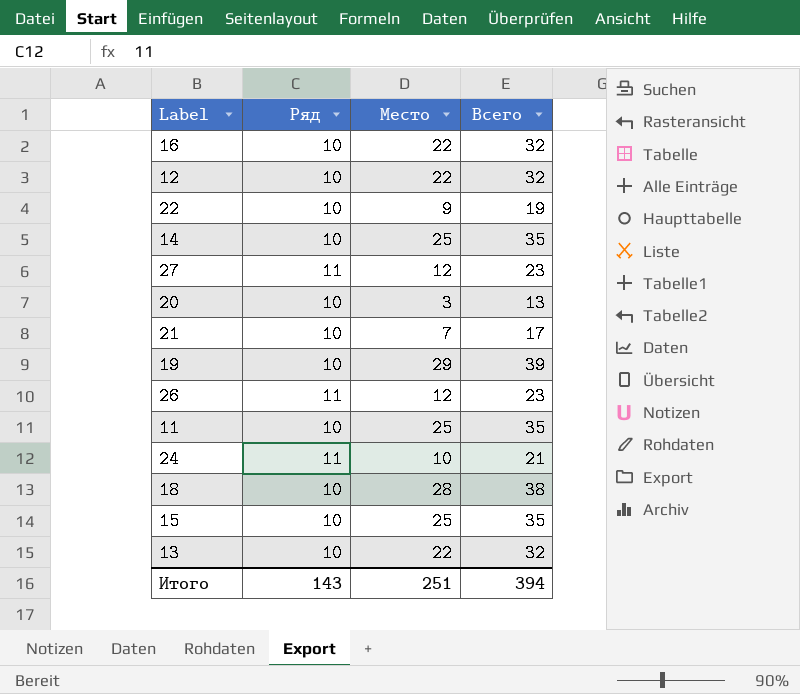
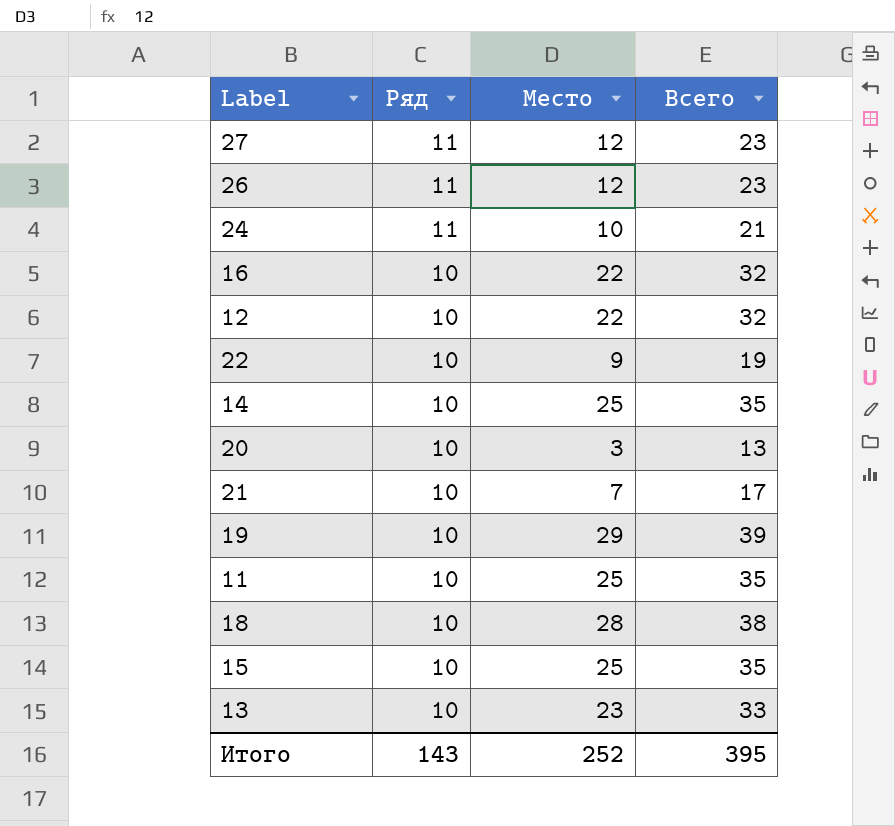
row order: none -> Ряд descending
13 | Место: 22 -> 23
13 | Всего: 32 -> 33
Итого | Место: 251 -> 252
Итого | Всего: 394 -> 395

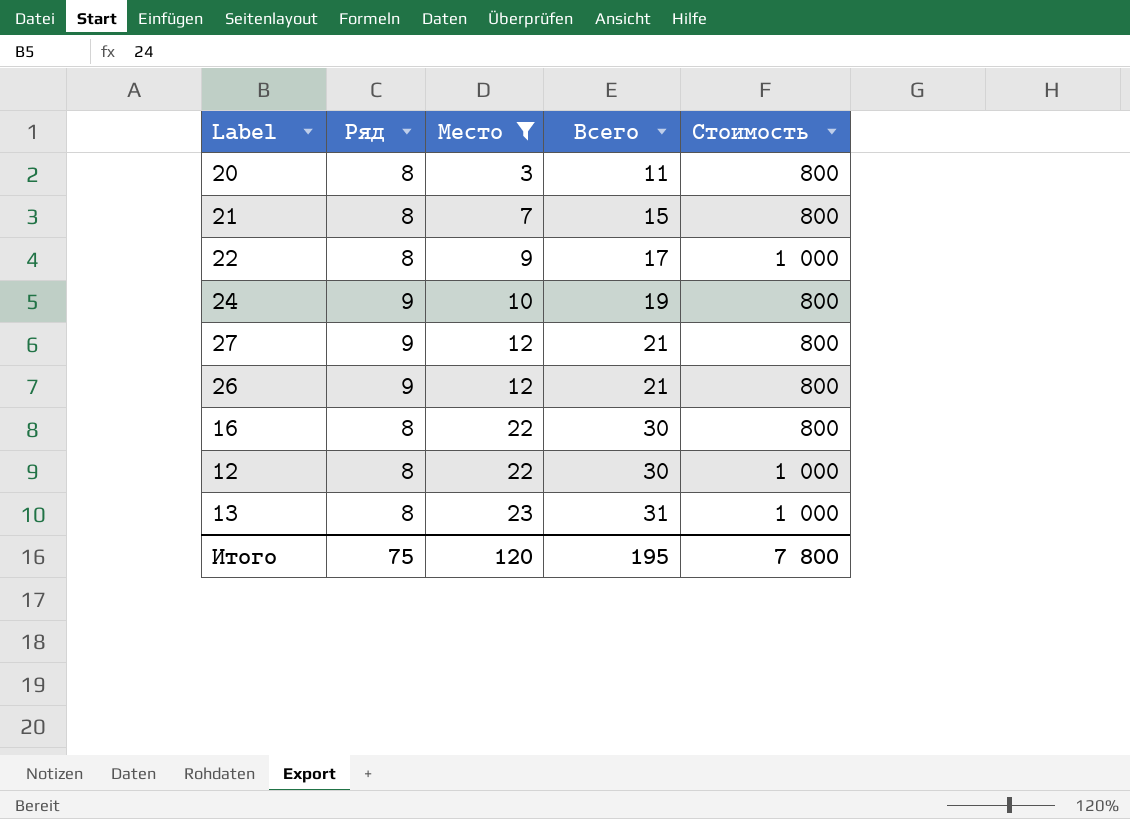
filter: none -> Место <= 23
row order: Ряд descending -> Место ascending
column Стоимость | position: none -> 5
20 | Ряд: 10 -> 8
20 | Всего: 13 -> 11
21 | Ряд: 10 -> 8
21 | Всего: 17 -> 15
22 | Ряд: 10 -> 8
22 | Всего: 19 -> 17
24 | Ряд: 11 -> 9
24 | Всего: 21 -> 19
27 | Ряд: 11 -> 9
27 | Всего: 23 -> 21
26 | Ряд: 11 -> 9
26 | Всего: 23 -> 21
16 | Ряд: 10 -> 8
16 | Всего: 32 -> 30
12 | Ряд: 10 -> 8
12 | Всего: 32 -> 30
13 | Ряд: 10 -> 8
13 | Всего: 33 -> 31
Итого | Ряд: 143 -> 75
Итого | Место: 252 -> 120
Итого | Всего: 395 -> 195

